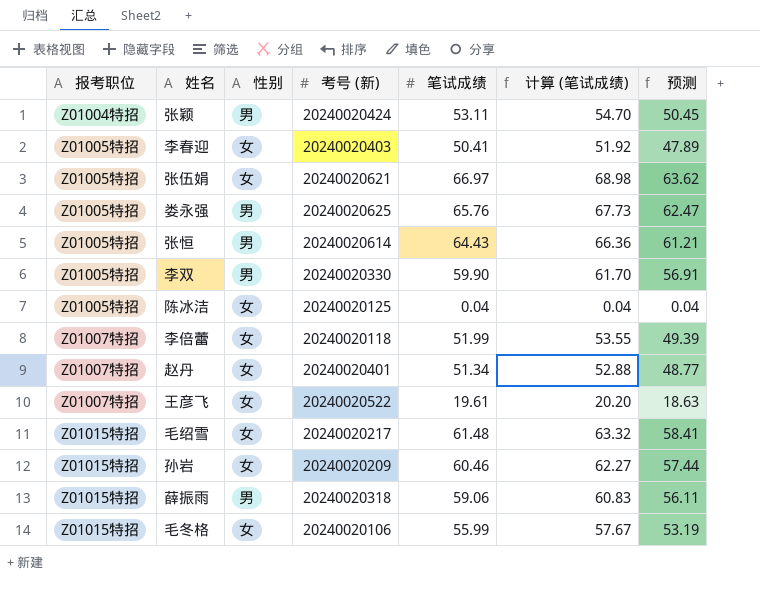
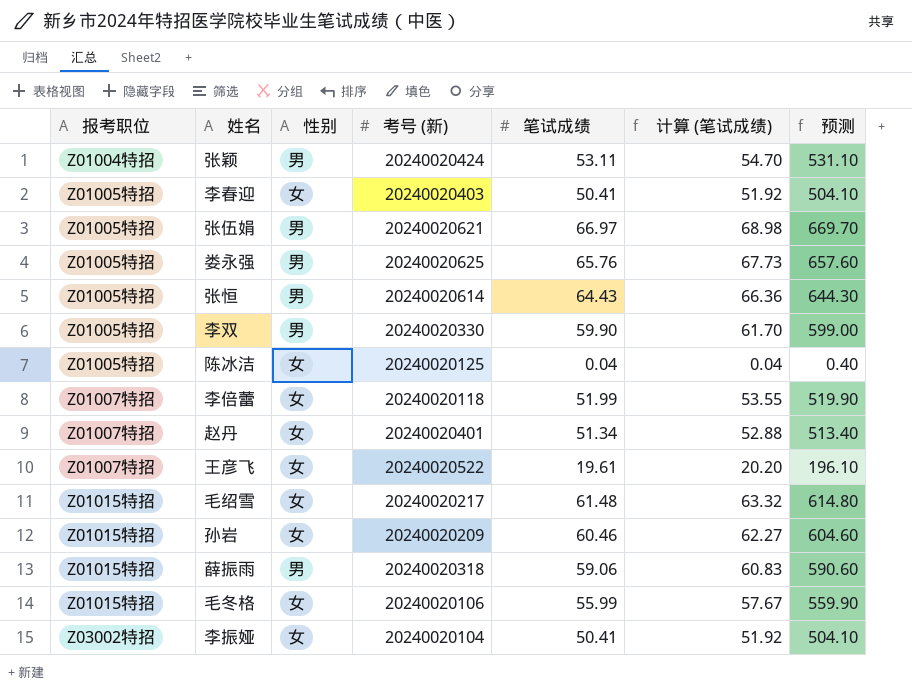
column 预测 | formula: [笔试成绩] * 0.95 -> [笔试成绩] * 10
张伍娟 | 性别: 女 -> 男
row 李振娅: none -> Z03002特招 | 女 | 20240020104 | 50.41 | 51.92 | 504.10

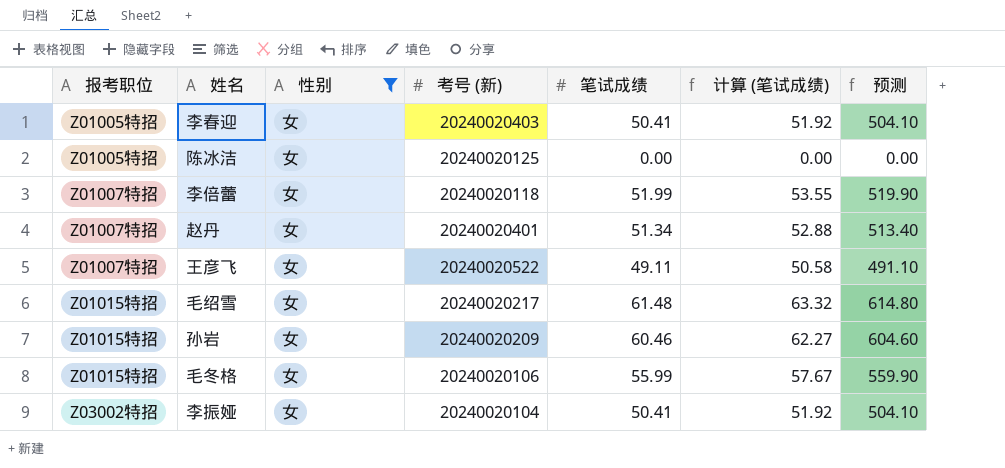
filter: none -> 性别 = 女
陈冰洁 | 笔试成绩: 0.04 -> 0.00
陈冰洁 | 计算 (笔试成绩): 0.04 -> 0.00
陈冰洁 | 预测: 0.40 -> 0.00
王彦飞 | 笔试成绩: 19.61 -> 49.11
王彦飞 | 计算 (笔试成绩): 20.20 -> 50.58
王彦飞 | 预测: 196.10 -> 491.10

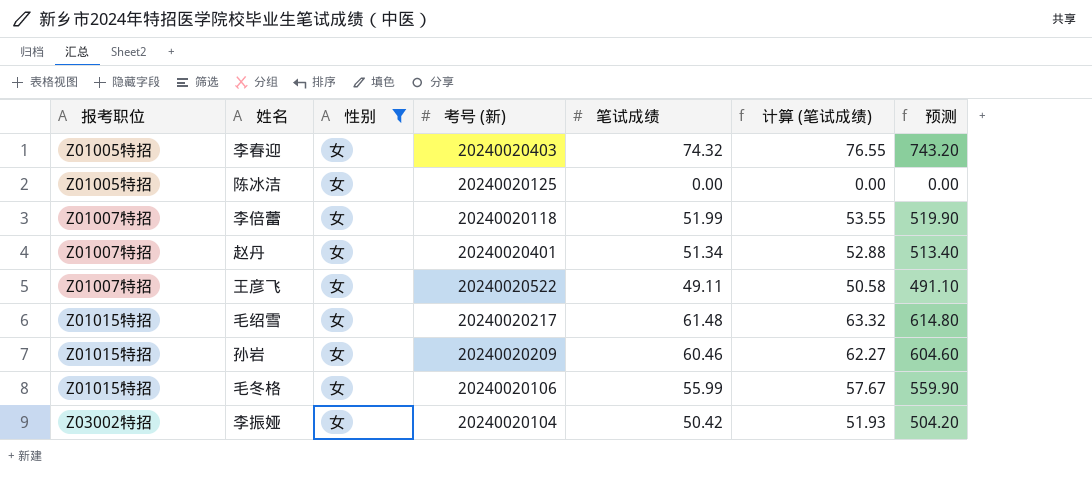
李春迎 | 笔试成绩: 50.41 -> 74.32
李春迎 | 计算 (笔试成绩): 51.92 -> 76.55
李春迎 | 预测: 504.10 -> 743.20
李振娅 | 笔试成绩: 50.41 -> 50.42
李振娅 | 计算 (笔试成绩): 51.92 -> 51.93
李振娅 | 预测: 504.10 -> 504.20

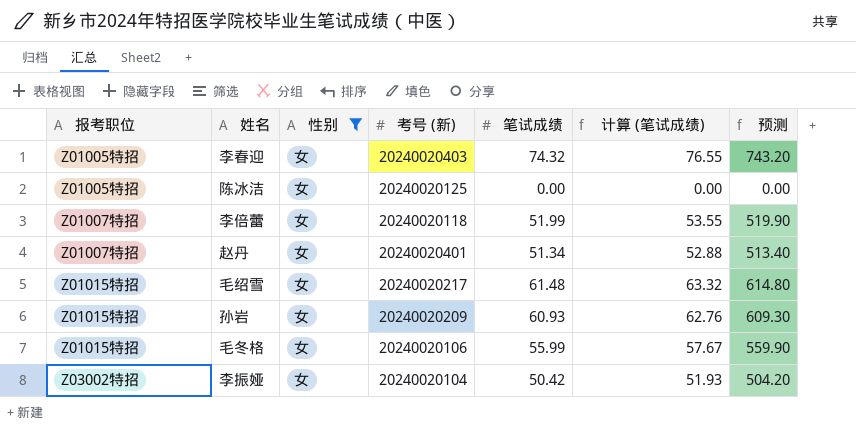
row 王彦飞: Z01007特招 | 女 | 20240020522 | 49.11 | 50.58 | 491.10 -> none
孙岩 | 笔试成绩: 60.46 -> 60.93
孙岩 | 计算 (笔试成绩): 62.27 -> 62.76
孙岩 | 预测: 604.60 -> 609.30

